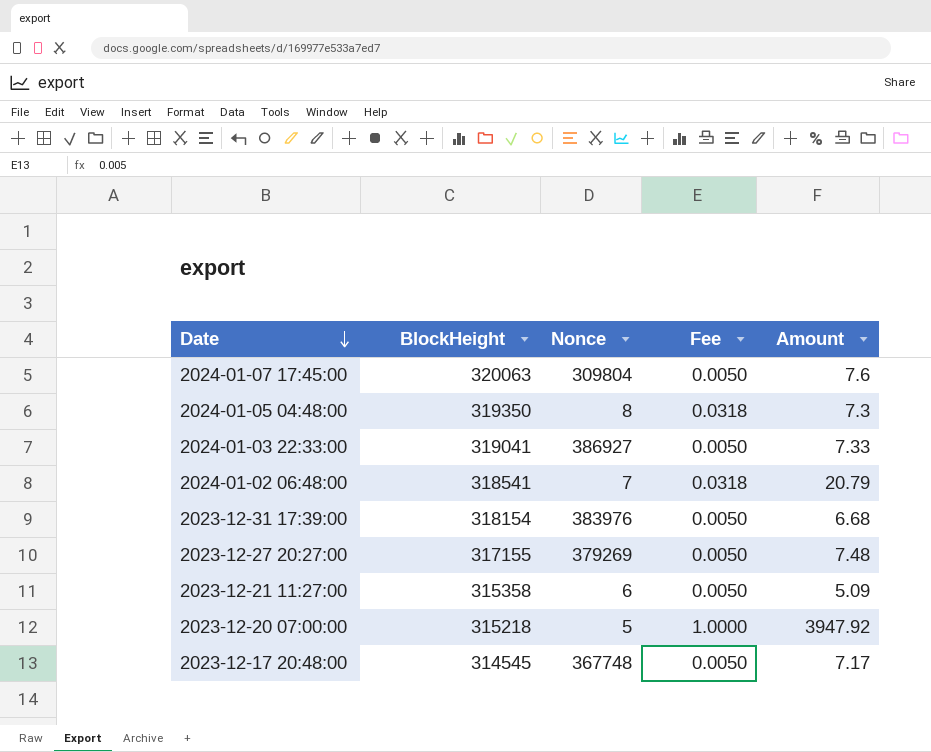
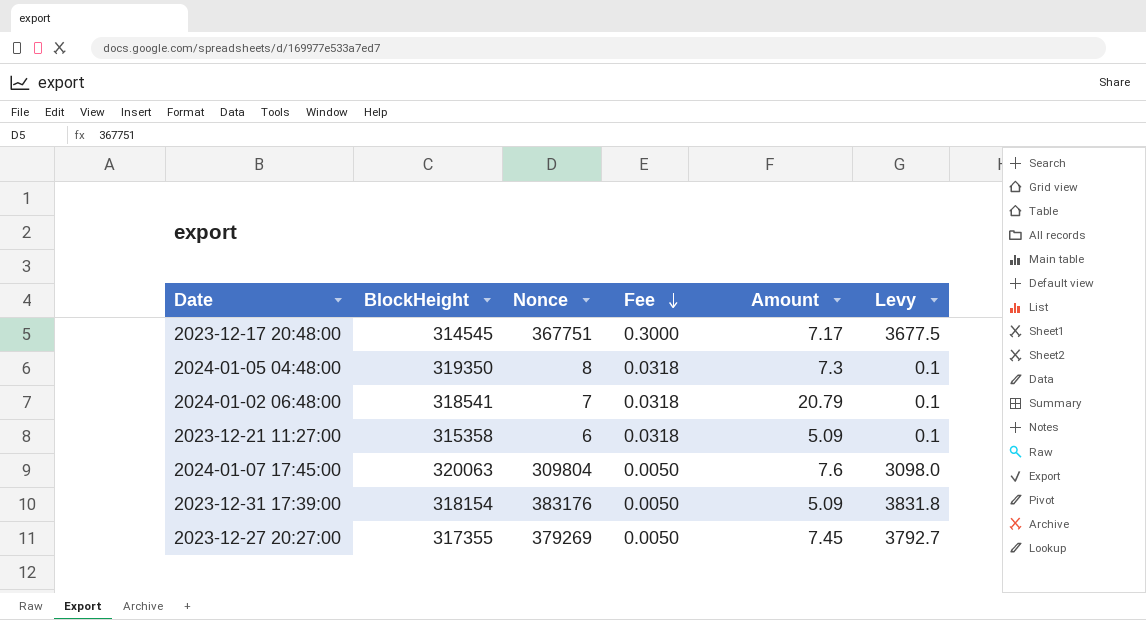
row order: Date descending -> Fee descending
column Levy | formula: none -> [Nonce] * 0.01
row 2024-01-03 22:33:00: 319041 | 386927 | 0.0050 | 7.33 -> none
row 2023-12-20 07:00:00: 315218 | 5 | 1.0000 | 3947.92 -> none
2023-12-17 20:48:00 | Nonce: 367748 -> 367751
2023-12-17 20:48:00 | Fee: 0.0050 -> 0.3000
2023-12-21 11:27:00 | Fee: 0.0050 -> 0.0318
2023-12-31 17:39:00 | Nonce: 383976 -> 383176
2023-12-31 17:39:00 | Amount: 6.68 -> 5.09
2023-12-27 20:27:00 | BlockHeight: 317155 -> 317355
2023-12-27 20:27:00 | Amount: 7.48 -> 7.45

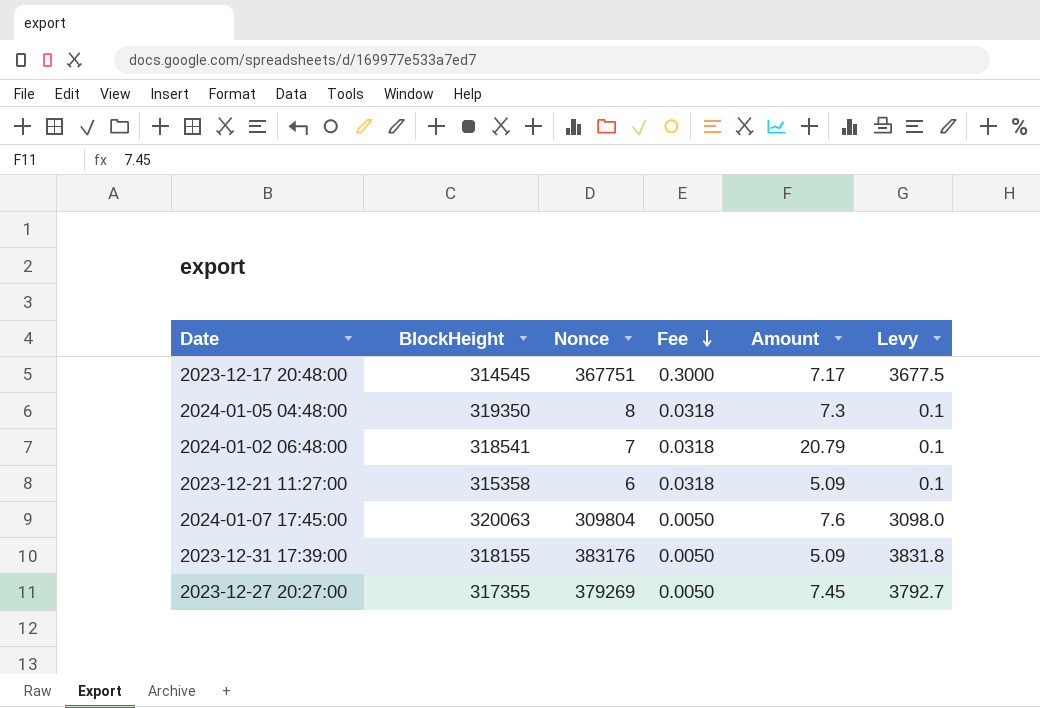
2023-12-31 17:39:00 | BlockHeight: 318154 -> 318155

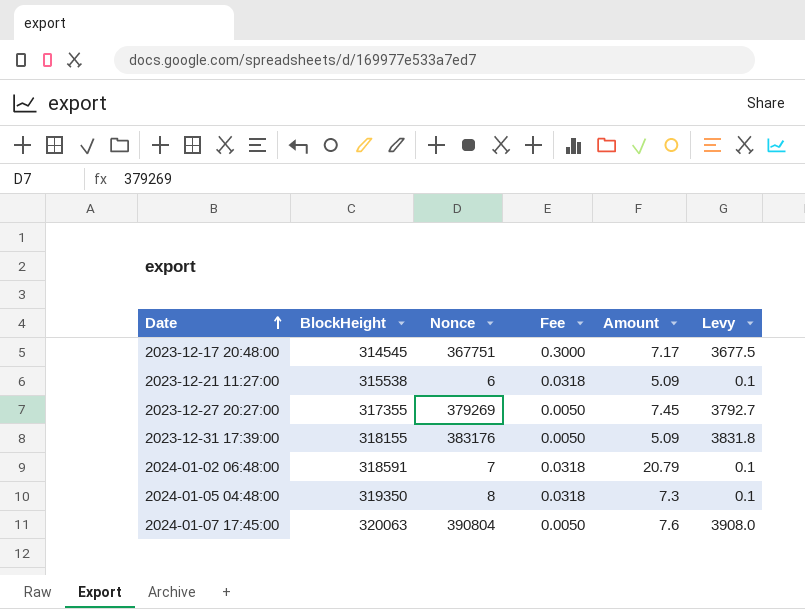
row order: Fee descending -> Date ascending
2023-12-21 11:27:00 | BlockHeight: 315358 -> 315538
2024-01-02 06:48:00 | BlockHeight: 318541 -> 318591
2024-01-07 17:45:00 | Nonce: 309804 -> 390804
2024-01-07 17:45:00 | Levy: 3098.0 -> 3908.0

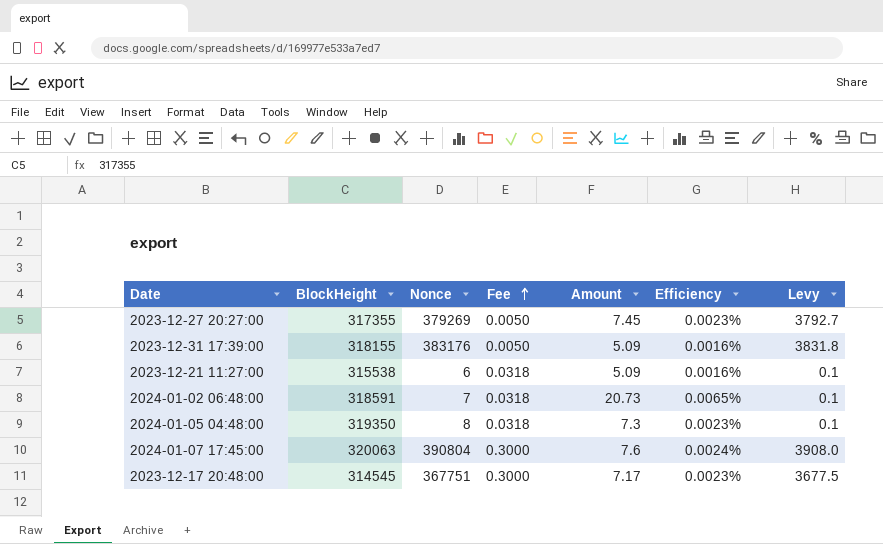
row order: Date ascending -> Fee ascending
column Efficiency | formula: none -> [Amount] / [BlockHeight]
2024-01-02 06:48:00 | Amount: 20.79 -> 20.73
2024-01-07 17:45:00 | Fee: 0.0050 -> 0.3000

